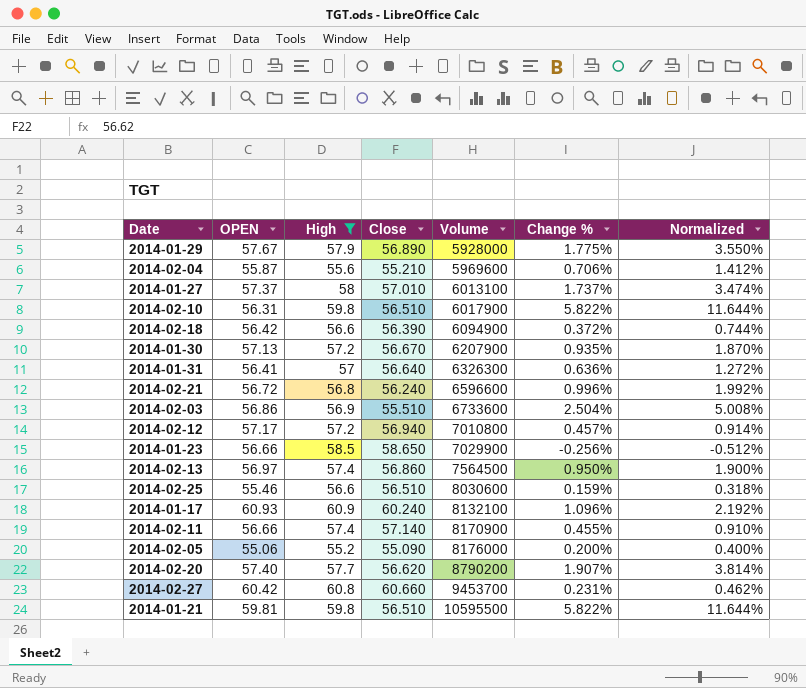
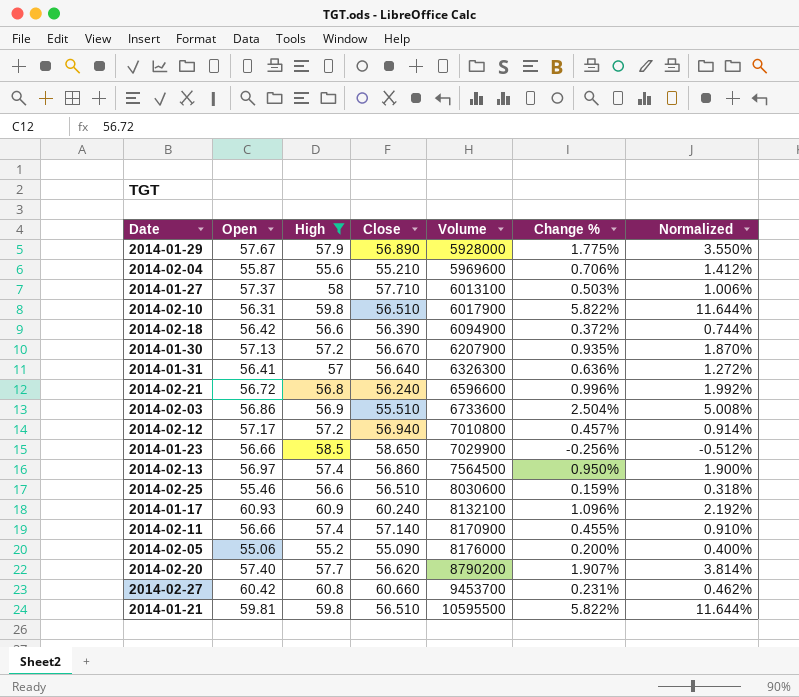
column name: OPEN -> Open
2014-01-27 | Close: 57.010 -> 57.710
2014-01-27 | Change %: 1.737% -> 0.503%
2014-01-27 | Normalized: 3.474% -> 1.006%

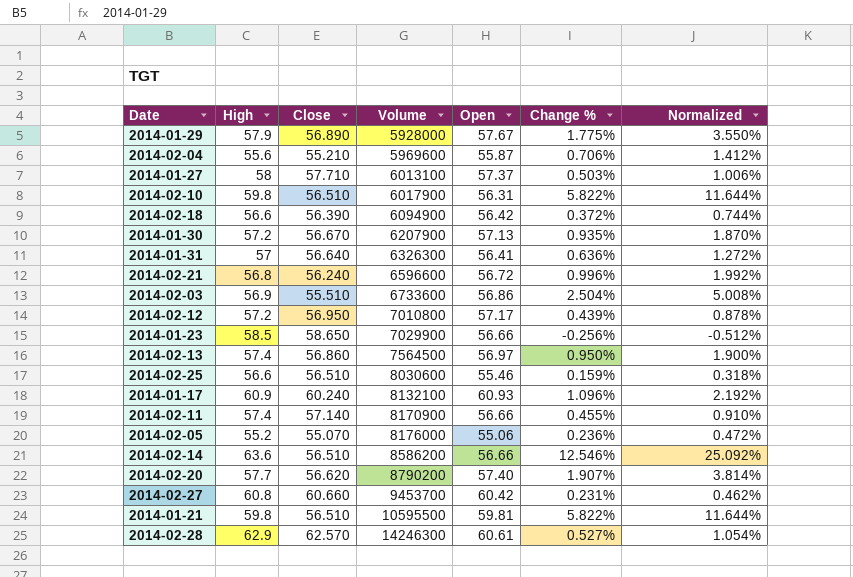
filter: High <= 60.9 -> none
column Open | position: 2 -> 5
2014-02-12 | Close: 56.940 -> 56.950
2014-02-12 | Change %: 0.457% -> 0.439%
2014-02-12 | Normalized: 0.914% -> 0.878%
2014-02-05 | Close: 55.090 -> 55.070
2014-02-05 | Change %: 0.200% -> 0.236%
2014-02-05 | Normalized: 0.400% -> 0.472%

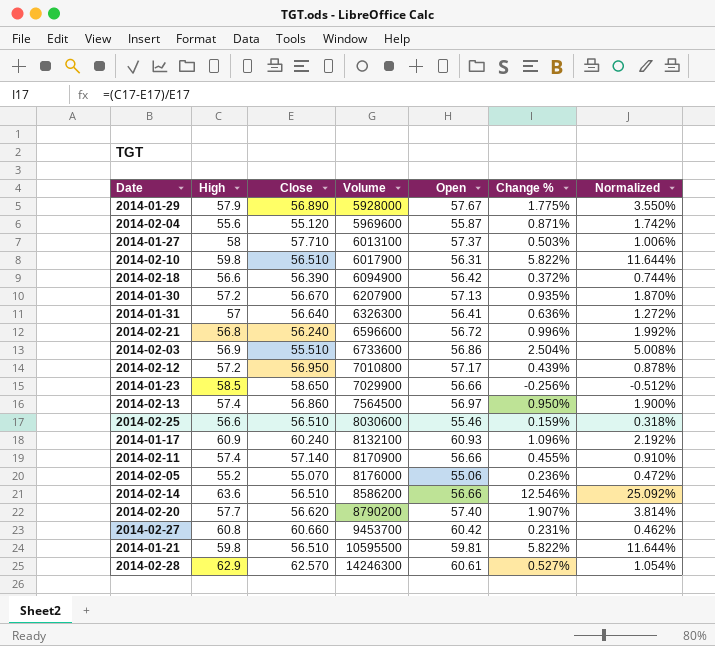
2014-02-04 | Close: 55.210 -> 55.120
2014-02-04 | Change %: 0.706% -> 0.871%
2014-02-04 | Normalized: 1.412% -> 1.742%

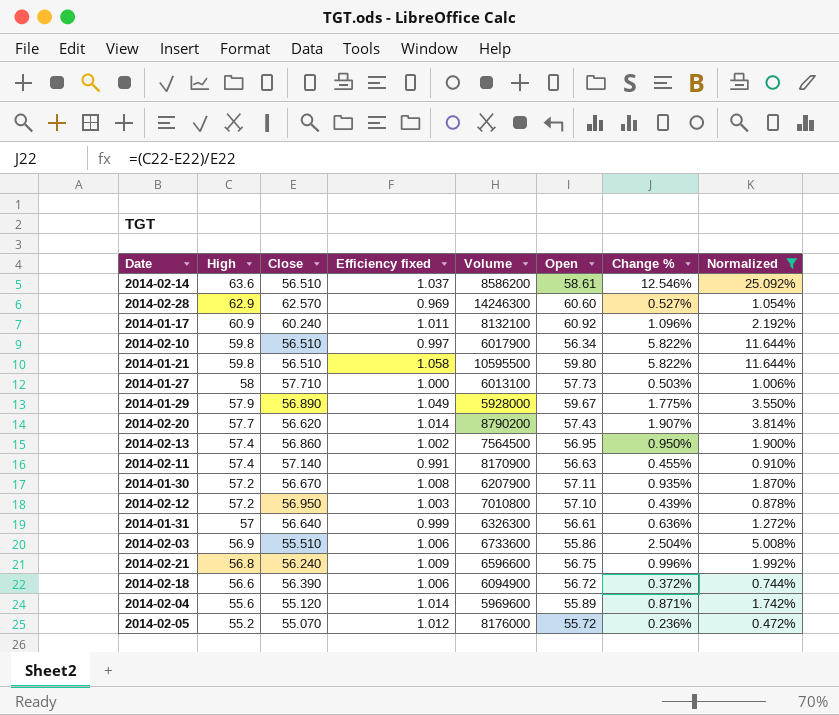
filter: none -> Normalized >= 0.472%
row order: Volume ascending -> High descending
column Efficiency fixed | formula: none -> [Open] / [Close]
2014-02-14 | Open: 56.66 -> 58.61
2014-02-28 | Open: 60.61 -> 60.60
2014-01-17 | Open: 60.93 -> 60.92
2014-02-10 | Open: 56.31 -> 56.34
2014-01-21 | Open: 59.81 -> 59.80
2014-01-27 | Open: 57.37 -> 57.73
2014-01-29 | Open: 57.67 -> 59.67
2014-02-20 | Open: 57.40 -> 57.43
2014-02-13 | Open: 56.97 -> 56.95
2014-02-11 | Open: 56.66 -> 56.63
2014-01-30 | Open: 57.13 -> 57.11
2014-02-12 | Open: 57.17 -> 57.10
2014-01-31 | Open: 56.41 -> 56.61
2014-02-03 | Open: 56.86 -> 55.86
2014-02-21 | Open: 56.72 -> 56.75
2014-02-18 | Open: 56.42 -> 56.72
2014-02-04 | Open: 55.87 -> 55.89
2014-02-05 | Open: 55.06 -> 55.72

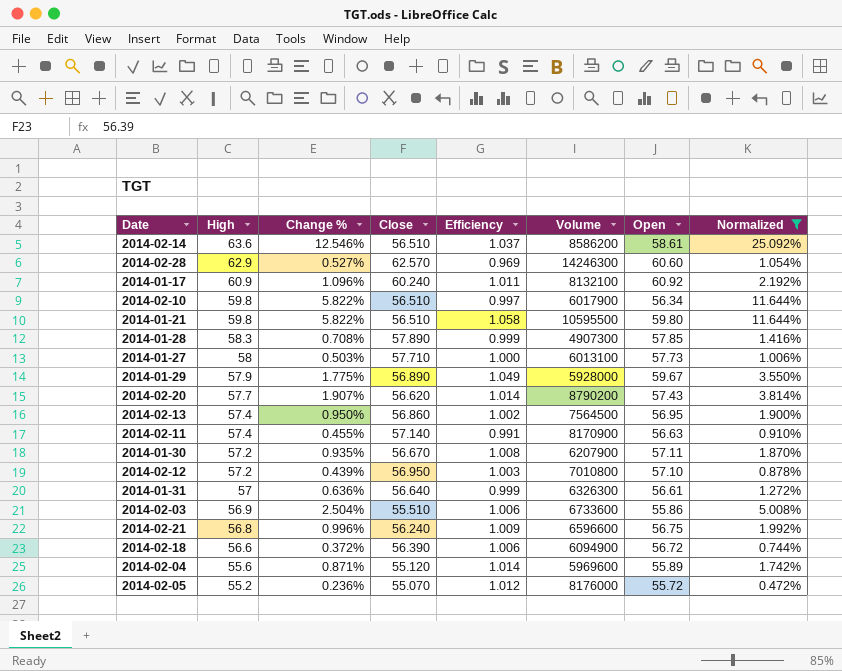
column Change % | position: 7 -> 3
column name: Efficiency fixed -> Efficiency
row 2014-01-28: none -> 58.3 | 0.708% | 57.890 | 0.999 | 4907300 | 57.85 | 1.416%

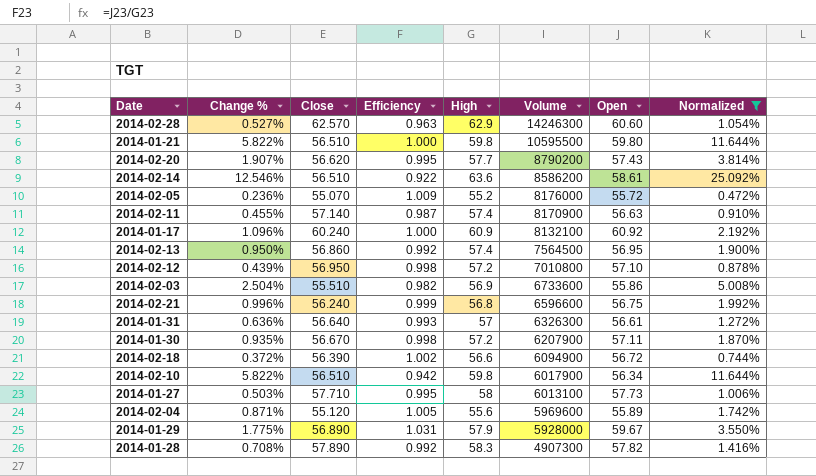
row order: High descending -> Volume descending
column Efficiency | formula: [Open] / [Close] -> [Open] / [High]
column High | position: 2 -> 5
2014-01-28 | Open: 57.85 -> 57.82

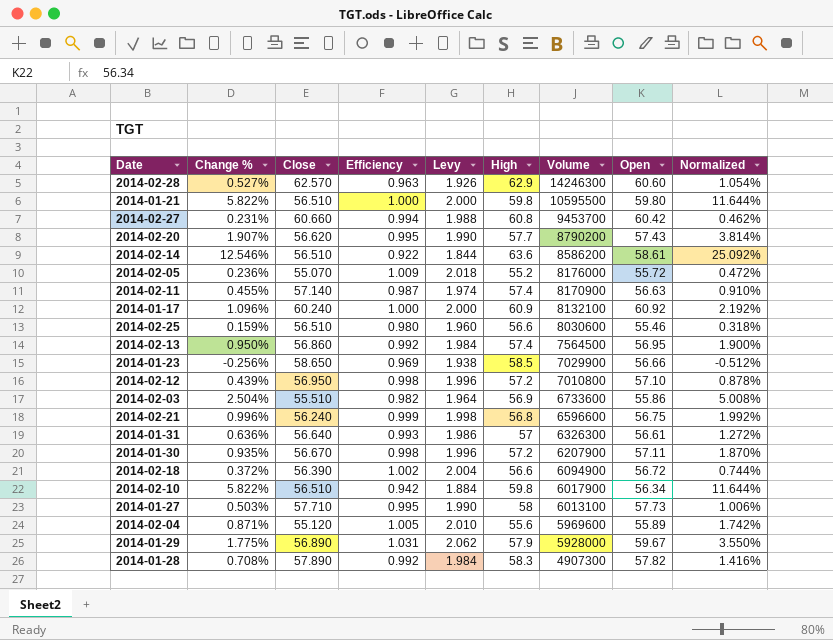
filter: Normalized >= 0.472% -> none
column Levy | formula: none -> [Efficiency] * 2

